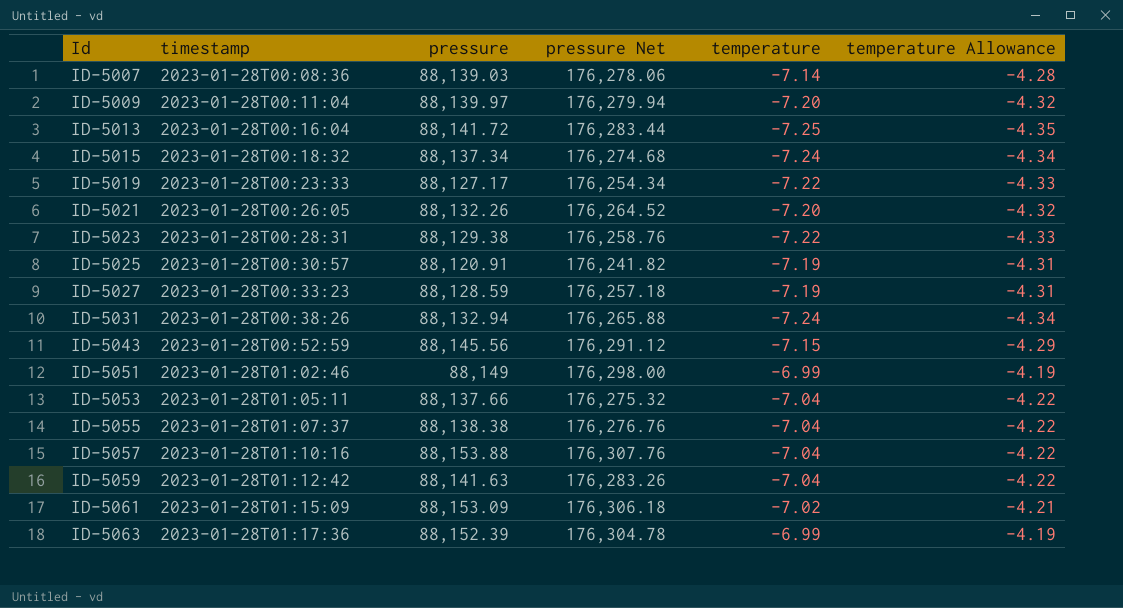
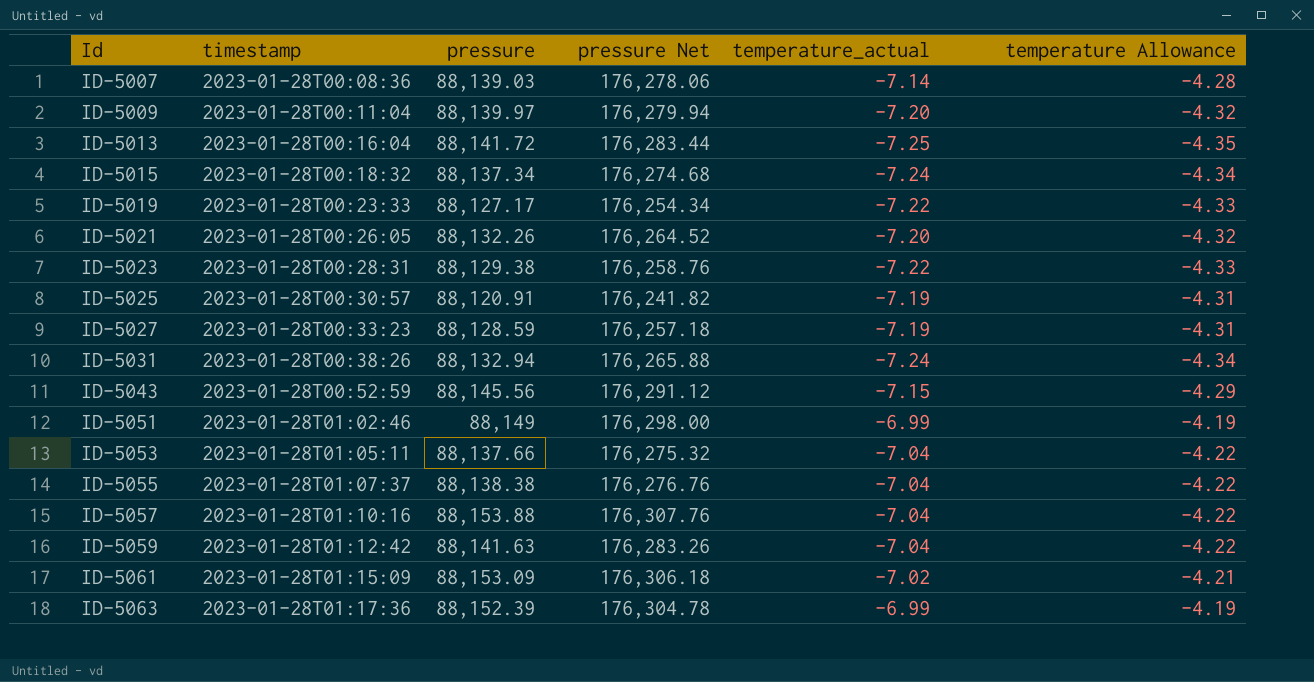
column name: temperature -> temperature_actual

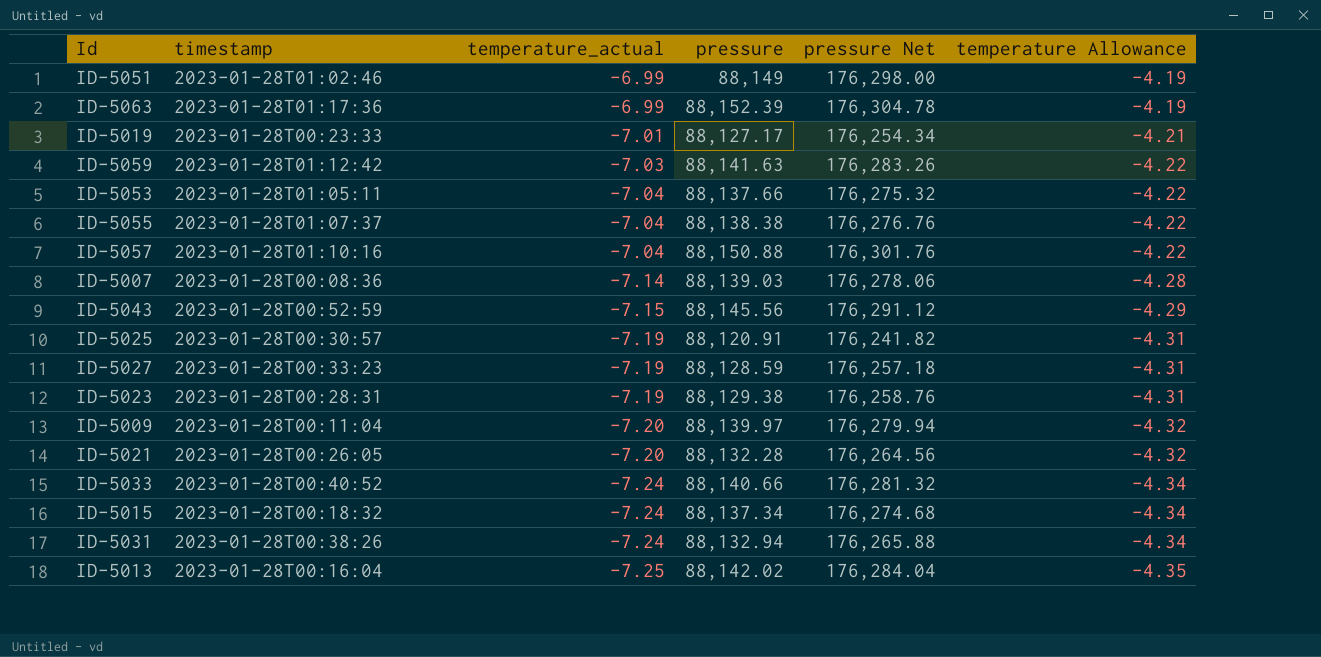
row order: Id ascending -> temperature_actual descending
column temperature_actual | position: 5 -> 3
row ID-5061: 2023-01-28T01:15:09 | 88,153.09 | 176,306.18 | -7.02 | -4.21 -> none
ID-5019 | temperature_actual: -7.22 -> -7.01
ID-5019 | temperature Allowance: -4.33 -> -4.21
ID-5059 | temperature_actual: -7.04 -> -7.03
ID-5057 | pressure: 88,153.88 -> 88,150.88
ID-5057 | pressure Net: 176,307.76 -> 176,301.76
ID-5023 | temperature_actual: -7.22 -> -7.19
ID-5023 | temperature Allowance: -4.33 -> -4.31
ID-5021 | pressure: 88,132.26 -> 88,132.28
ID-5021 | pressure Net: 176,264.52 -> 176,264.56
row ID-5033: none -> 2023-01-28T00:40:52 | -7.24 | 88,140.66 | 176,281.32 | -4.34
ID-5013 | pressure: 88,141.72 -> 88,142.02
ID-5013 | pressure Net: 176,283.44 -> 176,284.04

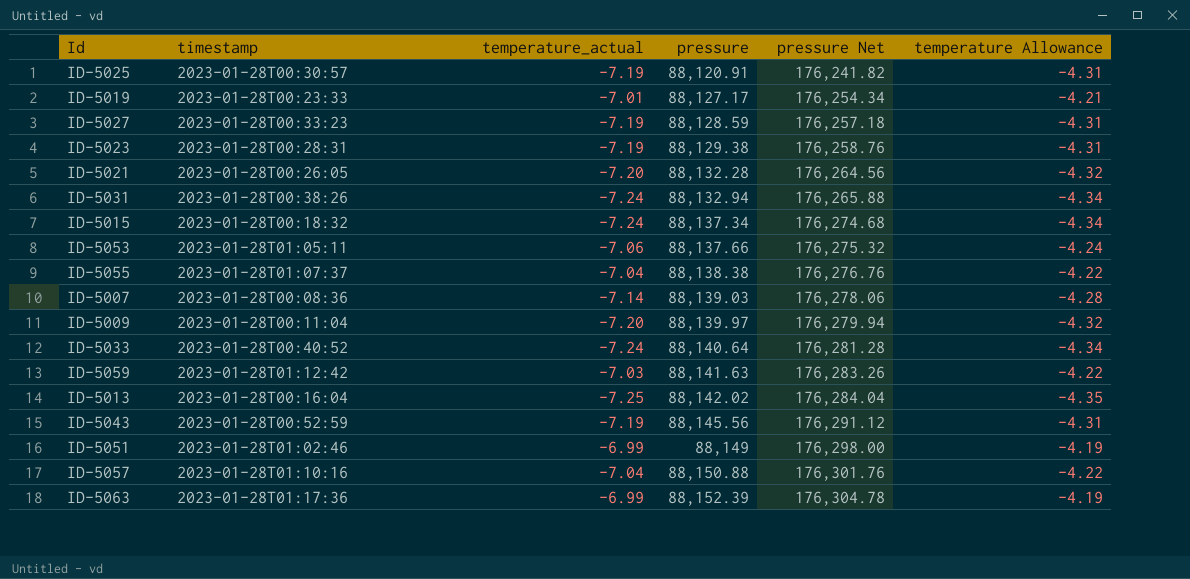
row order: temperature_actual descending -> pressure ascending
ID-5053 | temperature_actual: -7.04 -> -7.06
ID-5053 | temperature Allowance: -4.22 -> -4.24
ID-5033 | pressure: 88,140.66 -> 88,140.64
ID-5033 | pressure Net: 176,281.32 -> 176,281.28
ID-5043 | temperature_actual: -7.15 -> -7.19
ID-5043 | temperature Allowance: -4.29 -> -4.31

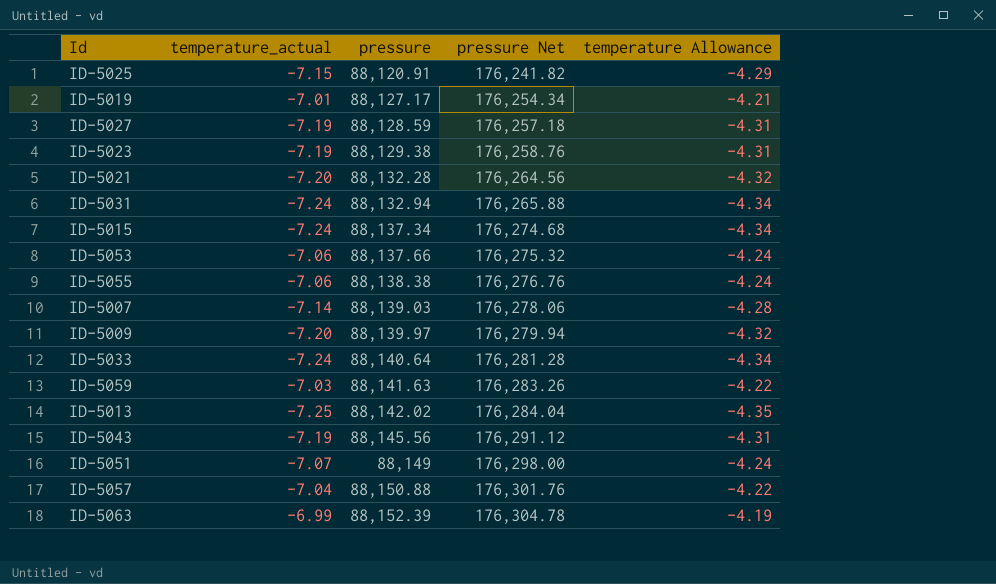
column timestamp | position: 2 -> none
ID-5025 | temperature_actual: -7.19 -> -7.15
ID-5025 | temperature Allowance: -4.31 -> -4.29
ID-5055 | temperature_actual: -7.04 -> -7.06
ID-5055 | temperature Allowance: -4.22 -> -4.24
ID-5051 | temperature_actual: -6.99 -> -7.07
ID-5051 | temperature Allowance: -4.19 -> -4.24

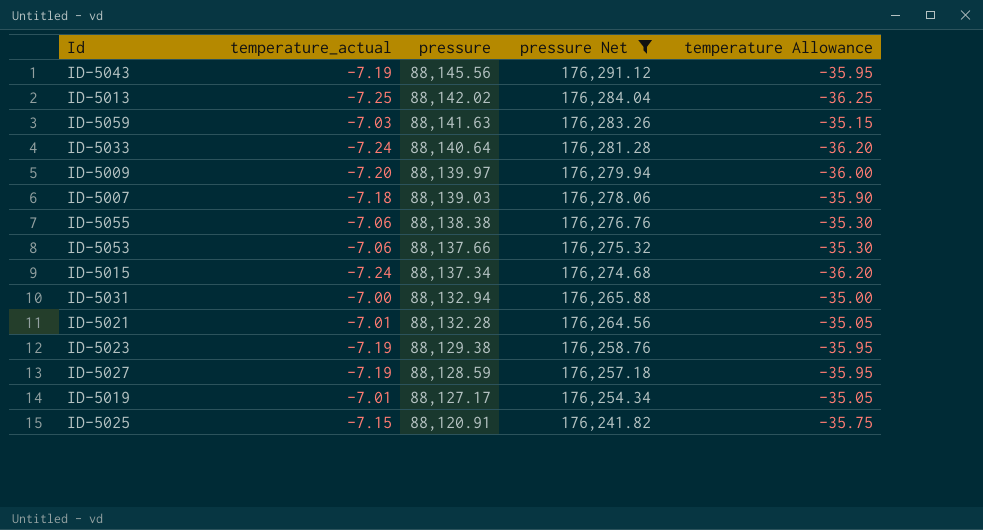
filter: none -> pressure Net <= 176,291.12
row order: pressure ascending -> pressure descending
column temperature Allowance | formula: [temperature_actual] * 0.6 -> [temperature_actual] * 5
ID-5007 | temperature_actual: -7.14 -> -7.18
ID-5031 | temperature_actual: -7.24 -> -7.00
ID-5021 | temperature_actual: -7.20 -> -7.01

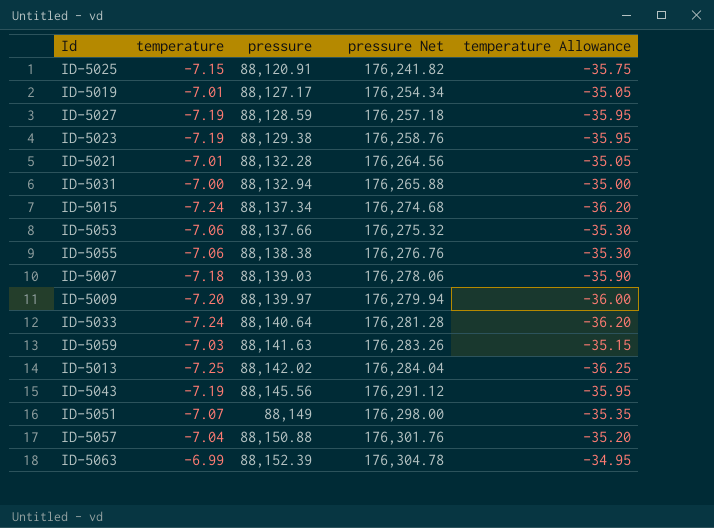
filter: pressure Net <= 176,291.12 -> none
row order: pressure descending -> pressure ascending
column name: temperature_actual -> temperature

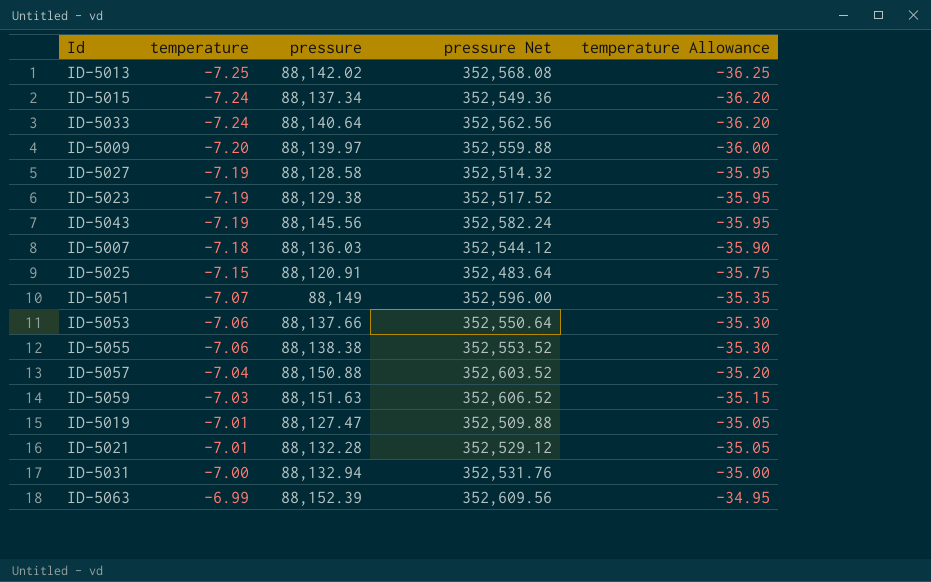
row order: pressure ascending -> temperature ascending
column pressure Net | formula: [pressure] * 2 -> [pressure] * 4
ID-5027 | pressure: 88,128.59 -> 88,128.58
ID-5007 | pressure: 88,139.03 -> 88,136.03
ID-5059 | pressure: 88,141.63 -> 88,151.63
ID-5019 | pressure: 88,127.17 -> 88,127.47

